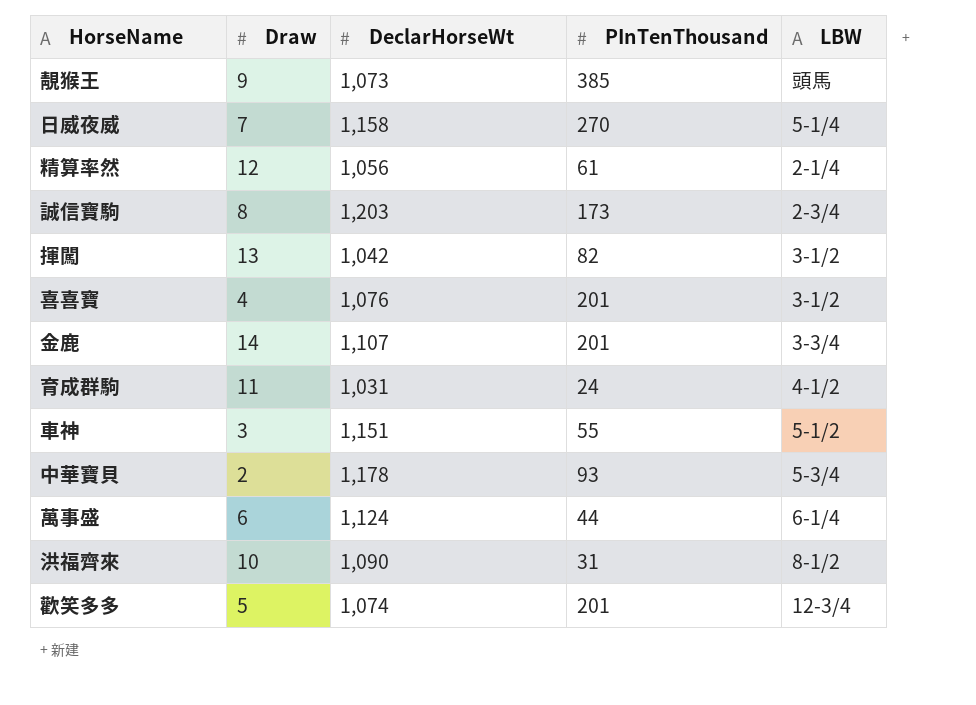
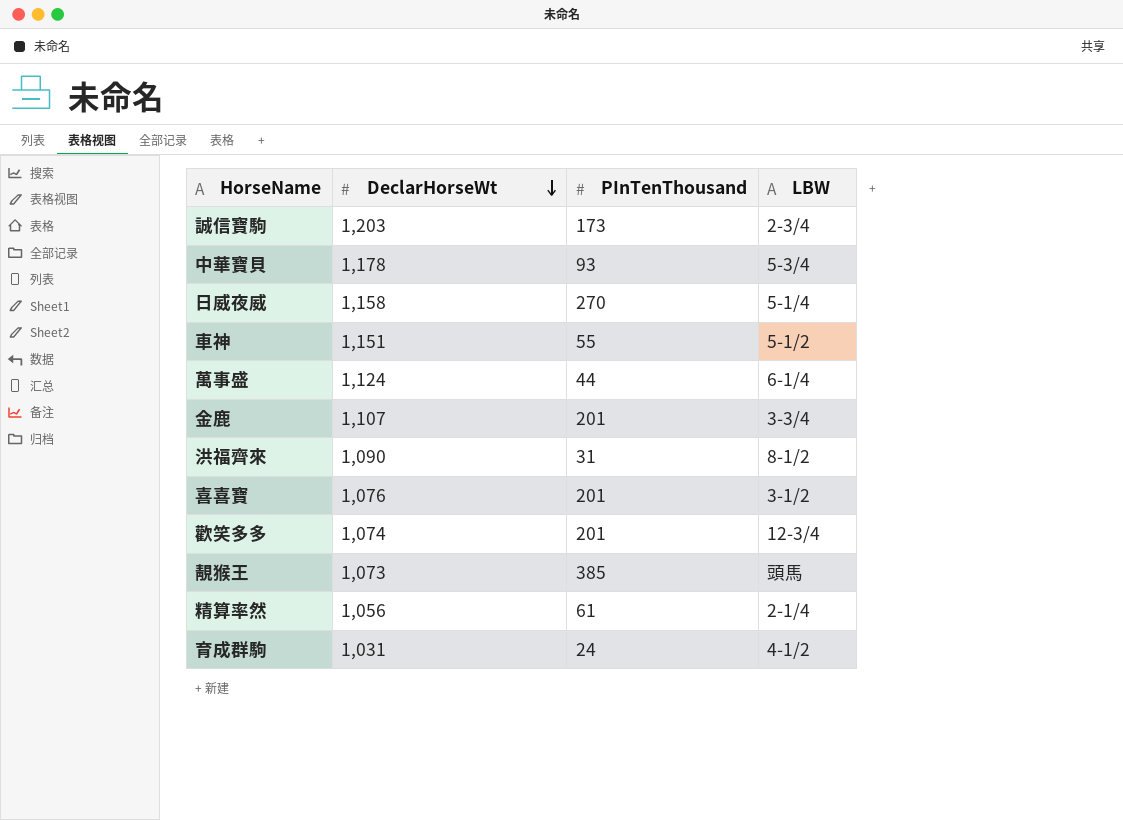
row order: none -> DeclarHorseWt descending
column Draw | position: 2 -> none
row 揮闖: 13 | 1,042 | 82 | 3-1/2 -> none

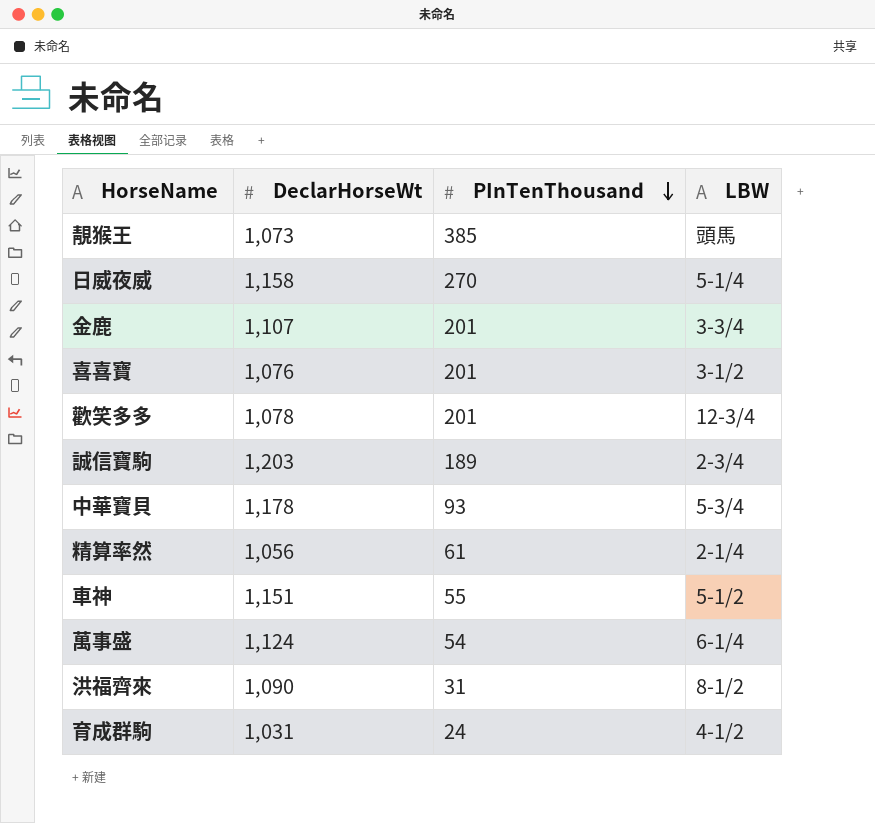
row order: DeclarHorseWt descending -> PInTenThousand descending
歡笑多多 | DeclarHorseWt: 1,074 -> 1,078
誠信寶駒 | PInTenThousand: 173 -> 189
萬事盛 | PInTenThousand: 44 -> 54

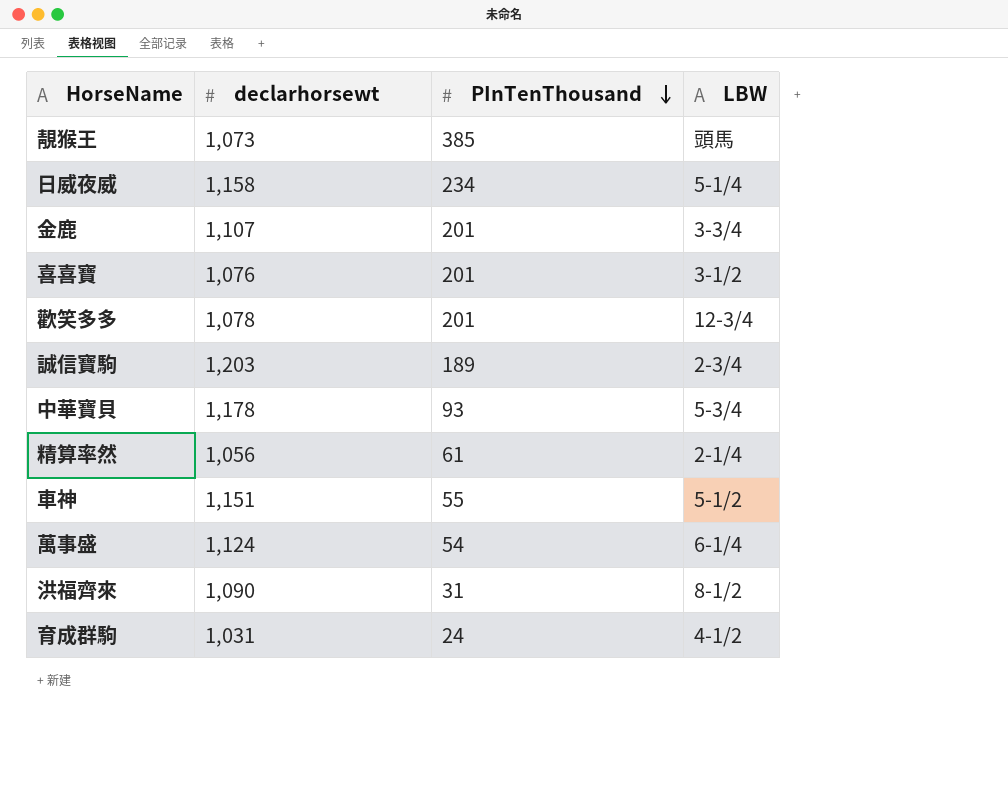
column name: DeclarHorseWt -> declarhorsewt
日威夜威 | PInTenThousand: 270 -> 234

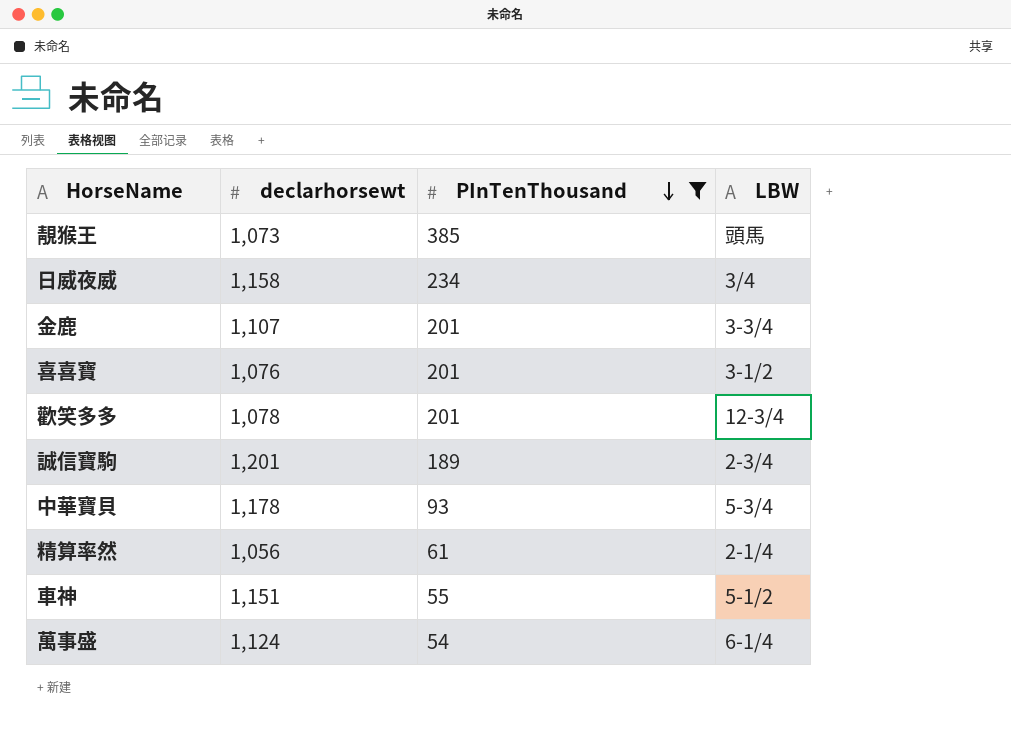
filter: none -> PInTenThousand >= 54
日威夜威 | LBW: 5-1/4 -> 3/4
誠信寶駒 | declarhorsewt: 1,203 -> 1,201

